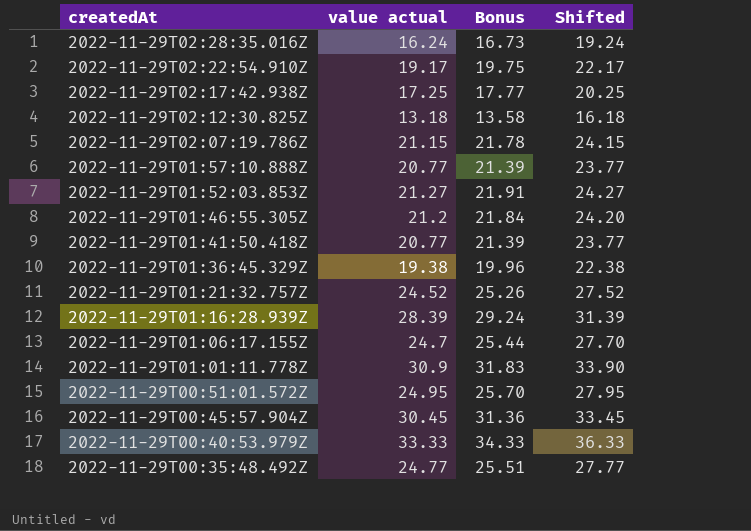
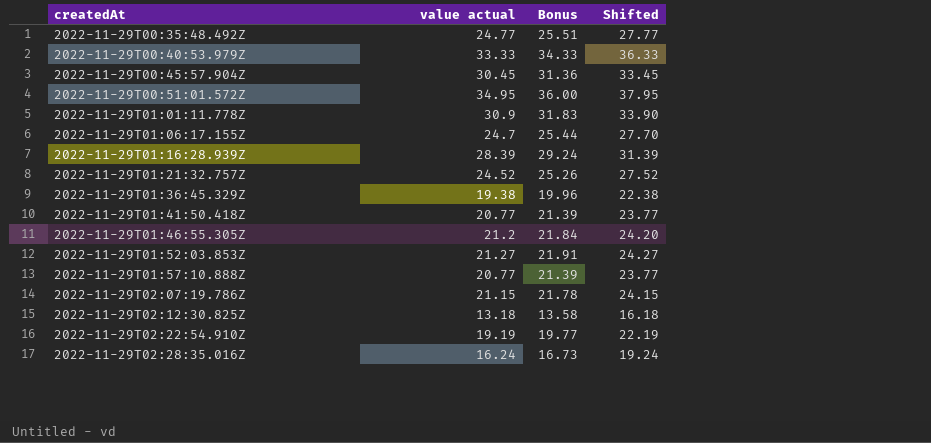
row order: createdAt descending -> createdAt ascending
row 2022-11-29T02:17:42.938Z: 17.25 | 17.77 | 20.25 -> none
2022-11-29T00:51:01.572Z | value actual: 24.95 -> 34.95
2022-11-29T00:51:01.572Z | Bonus: 25.70 -> 36.00
2022-11-29T00:51:01.572Z | Shifted: 27.95 -> 37.95
2022-11-29T02:22:54.910Z | value actual: 19.17 -> 19.19
2022-11-29T02:22:54.910Z | Bonus: 19.75 -> 19.77
2022-11-29T02:22:54.910Z | Shifted: 22.17 -> 22.19

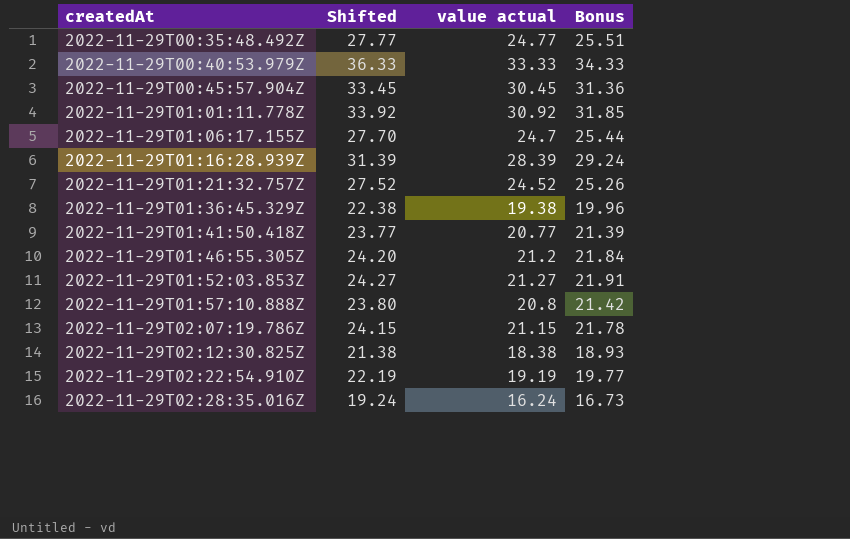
column Shifted | position: 4 -> 2
row 2022-11-29T00:51:01.572Z: 34.95 | 36.00 | 37.95 -> none
2022-11-29T01:01:11.778Z | Shifted: 33.90 -> 33.92
2022-11-29T01:01:11.778Z | value actual: 30.9 -> 30.92
2022-11-29T01:01:11.778Z | Bonus: 31.83 -> 31.85
2022-11-29T01:57:10.888Z | Shifted: 23.77 -> 23.80
2022-11-29T01:57:10.888Z | value actual: 20.77 -> 20.8
2022-11-29T01:57:10.888Z | Bonus: 21.39 -> 21.42
2022-11-29T02:12:30.825Z | Shifted: 16.18 -> 21.38
2022-11-29T02:12:30.825Z | value actual: 13.18 -> 18.38
2022-11-29T02:12:30.825Z | Bonus: 13.58 -> 18.93

